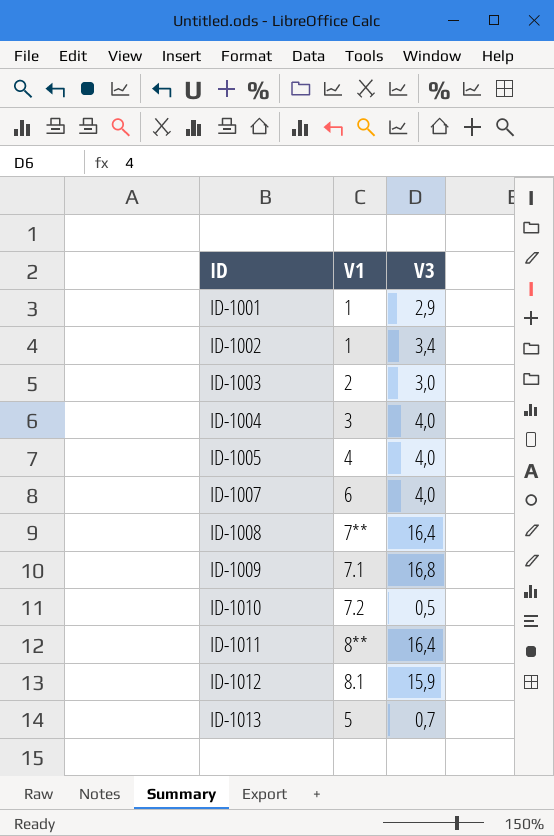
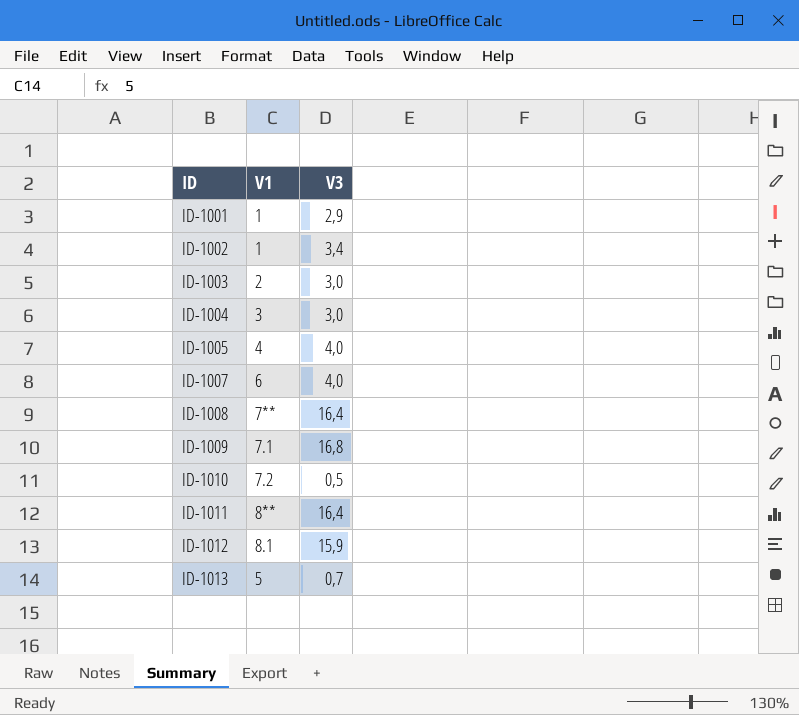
ID-1004 | V3: 4,0 -> 3,0

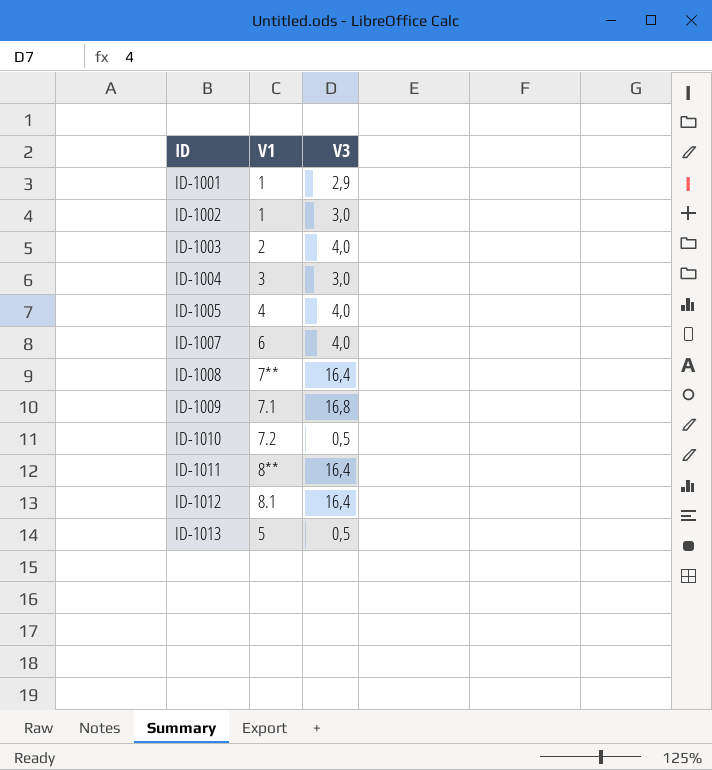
ID-1002 | V3: 3,4 -> 3,0
ID-1003 | V3: 3,0 -> 4,0
ID-1012 | V3: 15,9 -> 16,4
ID-1013 | V3: 0,7 -> 0,5

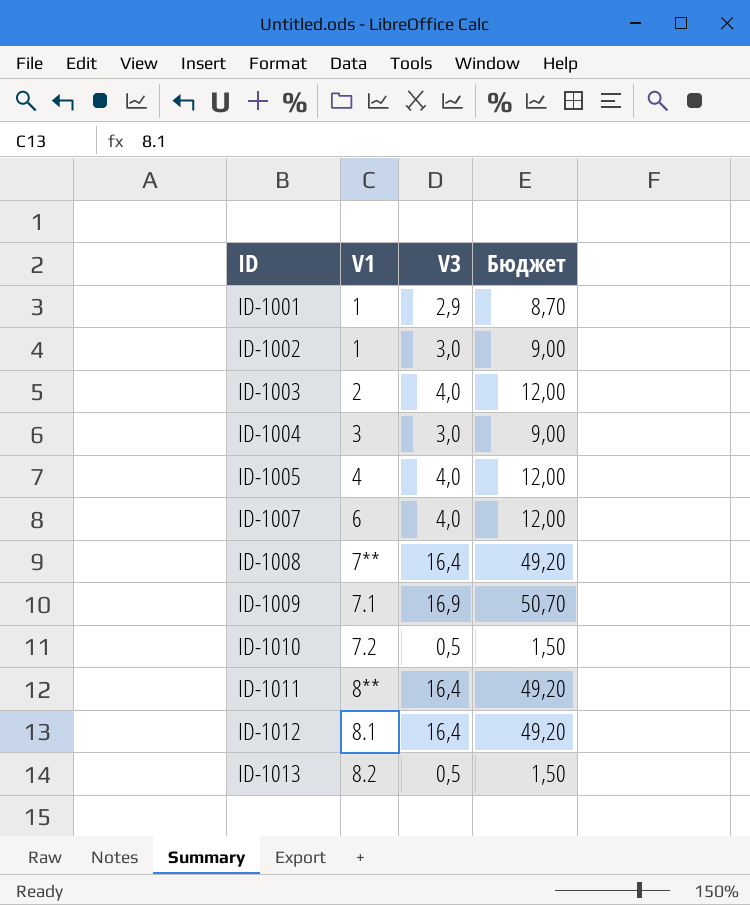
column Бюджет | formula: none -> [V3] * 3
ID-1009 | V3: 16,8 -> 16,9
ID-1013 | V1: 5 -> 8.2

